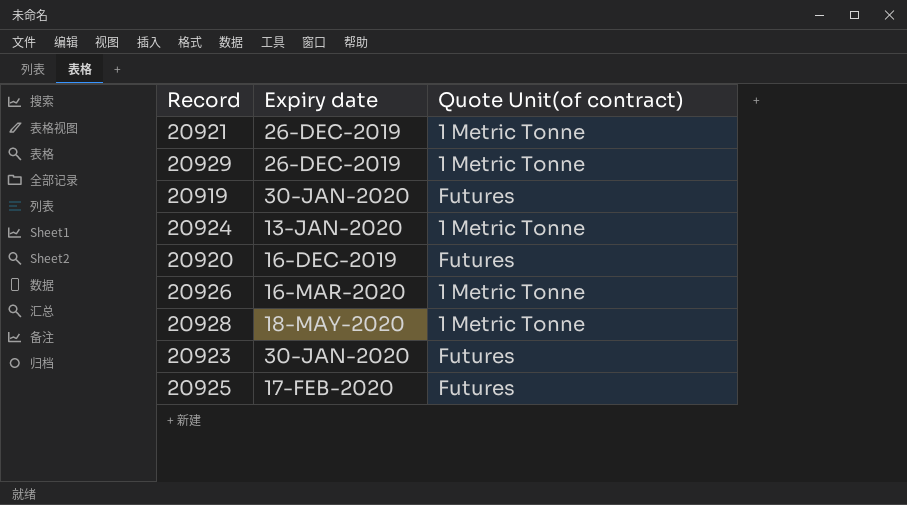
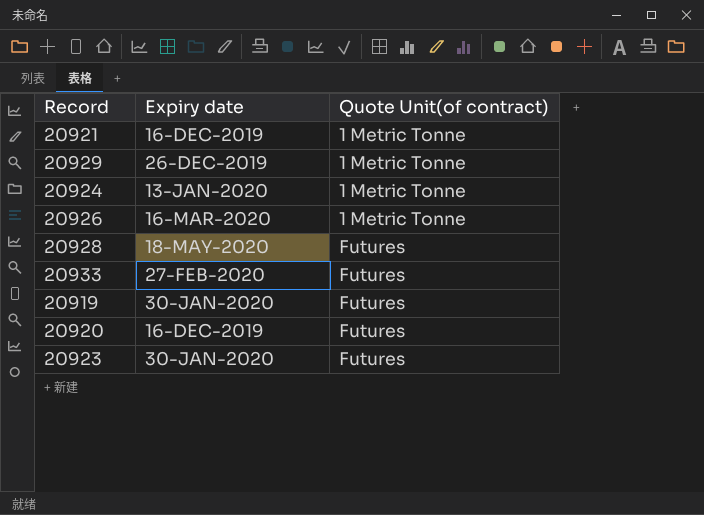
row order: none -> Quote Unit(of contract) ascending
row 20925: 17-FEB-2020 | Futures -> none
20921 | Expiry date: 26-DEC-2019 -> 16-DEC-2019
20928 | Quote Unit(of contract): 1 Metric Tonne -> Futures
row 20933: none -> 27-FEB-2020 | Futures

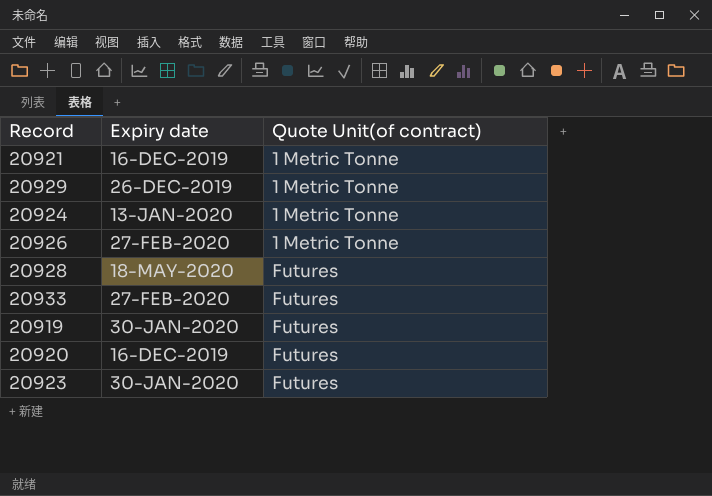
20926 | Expiry date: 16-MAR-2020 -> 27-FEB-2020

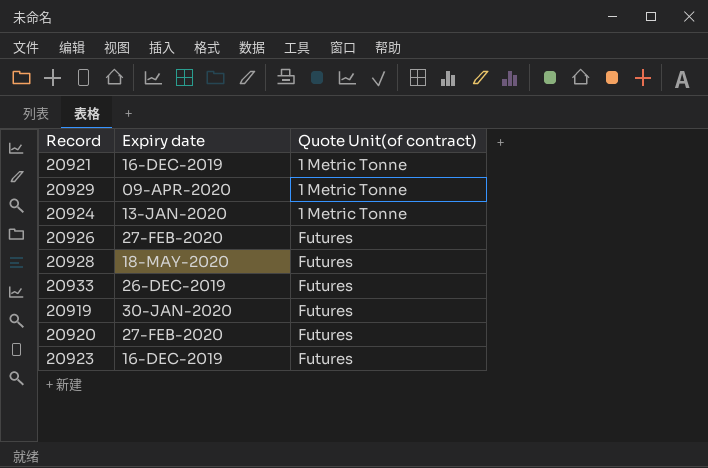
20929 | Expiry date: 26-DEC-2019 -> 09-APR-2020
20926 | Quote Unit(of contract): 1 Metric Tonne -> Futures
20933 | Expiry date: 27-FEB-2020 -> 26-DEC-2019
20920 | Expiry date: 16-DEC-2019 -> 27-FEB-2020
20923 | Expiry date: 30-JAN-2020 -> 16-DEC-2019

